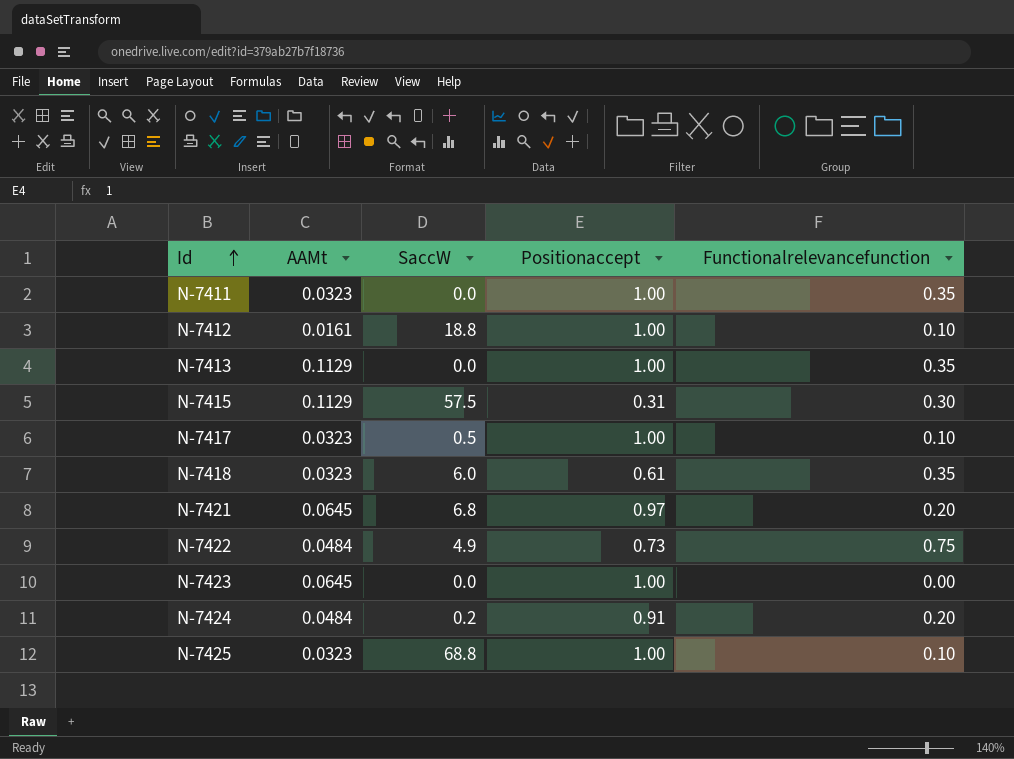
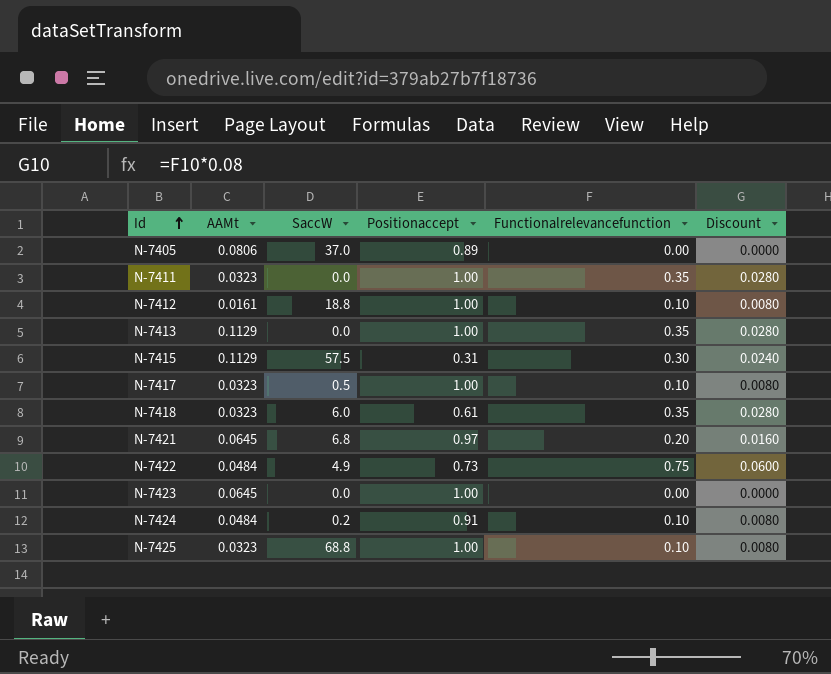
column Discount | formula: none -> [Functionalrelevancefunction] * 0.08
row N-7405: none -> 0.0806 | 37.0 | 0.89 | 0.00 | 0.0000
N-7424 | Functionalrelevancefunction: 0.20 -> 0.10

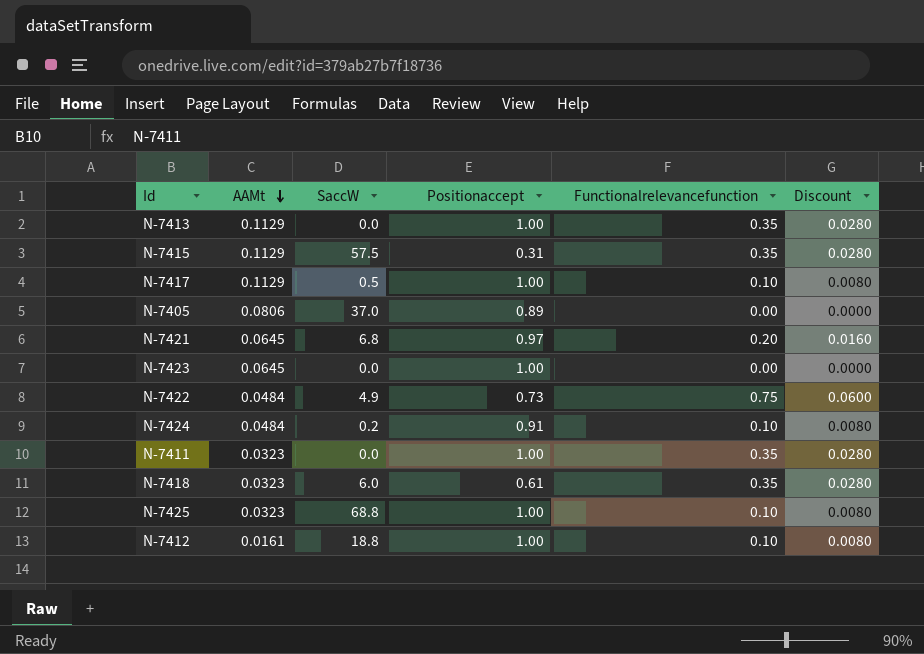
row order: Id ascending -> AAMt descending
N-7415 | Functionalrelevancefunction: 0.30 -> 0.35
N-7415 | Discount: 0.0240 -> 0.0280
N-7417 | AAMt: 0.0323 -> 0.1129

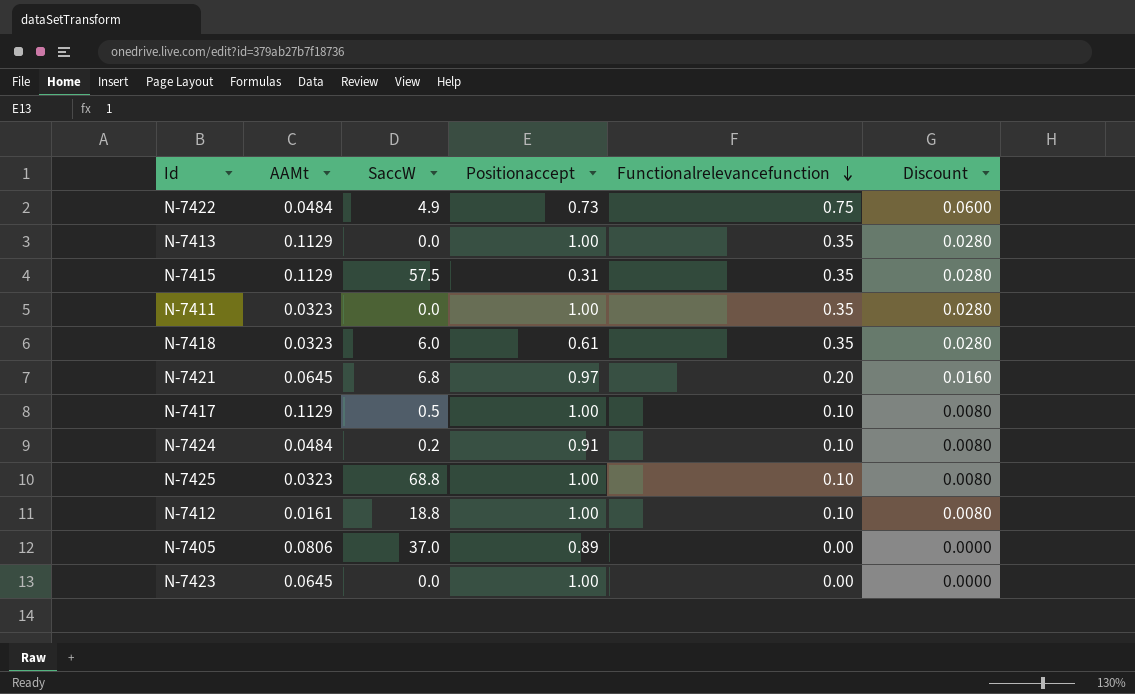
row order: AAMt descending -> Functionalrelevancefunction descending

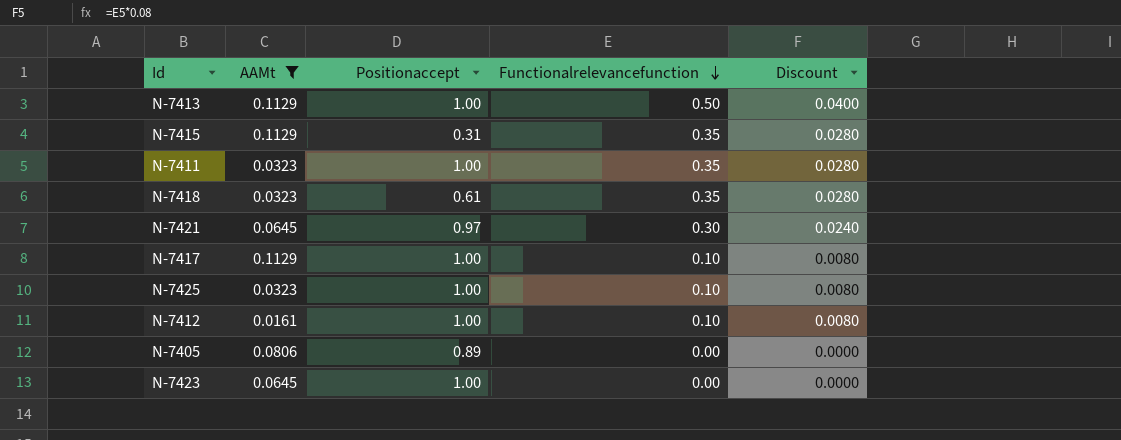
filter: none -> AAMt != 0.0484
column SaccW | position: 3 -> none
N-7413 | Functionalrelevancefunction: 0.35 -> 0.50
N-7413 | Discount: 0.0280 -> 0.0400
N-7421 | Functionalrelevancefunction: 0.20 -> 0.30
N-7421 | Discount: 0.0160 -> 0.0240

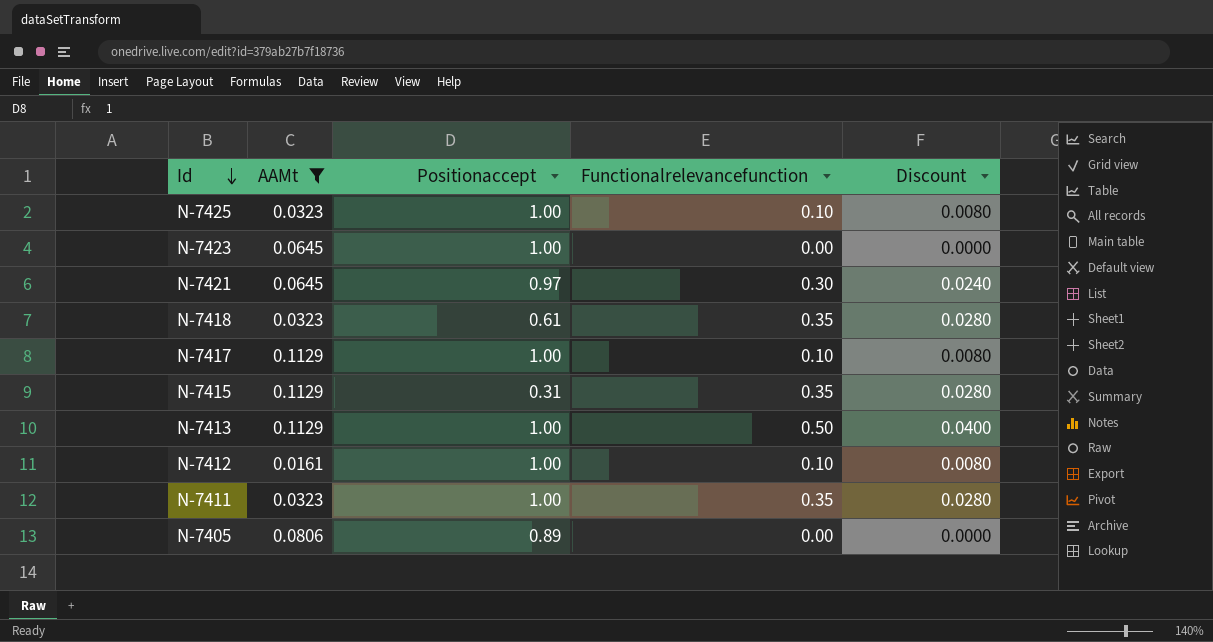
row order: Functionalrelevancefunction descending -> Id descending

